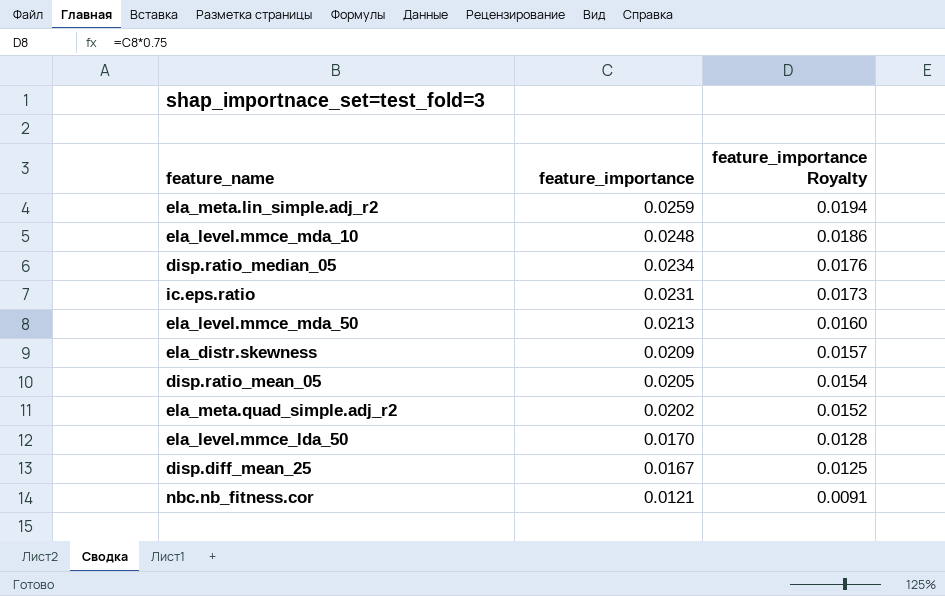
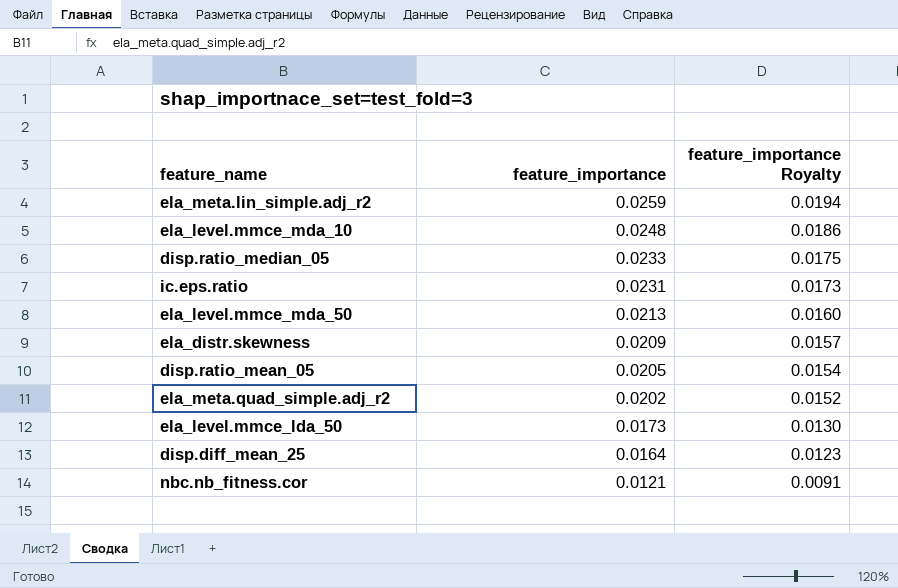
disp.ratio_median_05 | feature_importance: 0.0234 -> 0.0233
disp.ratio_median_05 | feature_importance Royalty: 0.0176 -> 0.0175
ela_level.mmce_lda_50 | feature_importance: 0.0170 -> 0.0173
ela_level.mmce_lda_50 | feature_importance Royalty: 0.0128 -> 0.0130
disp.diff_mean_25 | feature_importance: 0.0167 -> 0.0164
disp.diff_mean_25 | feature_importance Royalty: 0.0125 -> 0.0123

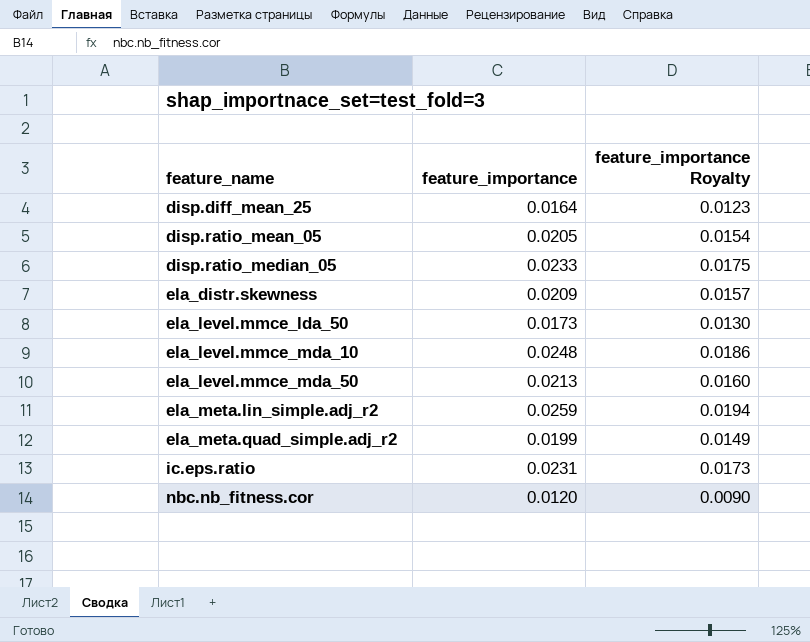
row order: feature_importance descending -> feature_name ascending
ela_meta.quad_simple.adj_r2 | feature_importance: 0.0202 -> 0.0199
ela_meta.quad_simple.adj_r2 | feature_importance Royalty: 0.0152 -> 0.0149
nbc.nb_fitness.cor | feature_importance: 0.0121 -> 0.0120
nbc.nb_fitness.cor | feature_importance Royalty: 0.0091 -> 0.0090

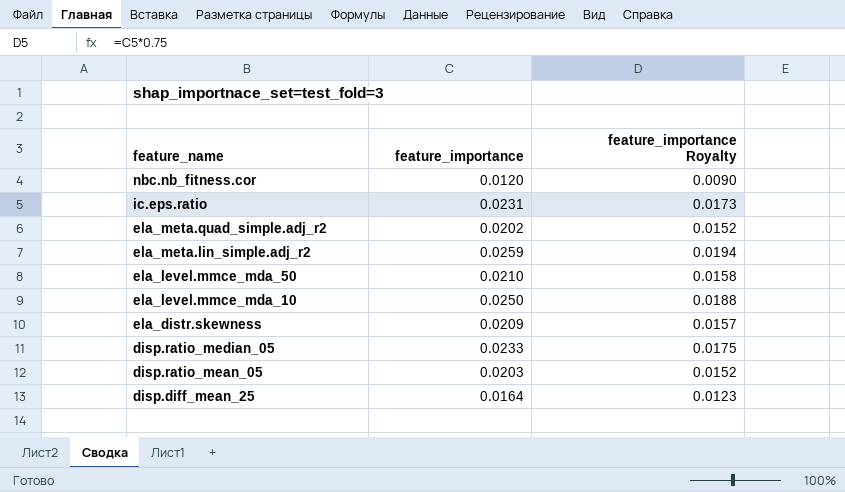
row order: feature_name ascending -> feature_name descending
row ela_level.mmce_lda_50: 0.0173 | 0.0130 -> none
ela_meta.quad_simple.adj_r2 | feature_importance: 0.0199 -> 0.0202
ela_meta.quad_simple.adj_r2 | feature_importance Royalty: 0.0149 -> 0.0152
ela_level.mmce_mda_50 | feature_importance: 0.0213 -> 0.0210
ela_level.mmce_mda_50 | feature_importance Royalty: 0.0160 -> 0.0158
ela_level.mmce_mda_10 | feature_importance: 0.0248 -> 0.0250
ela_level.mmce_mda_10 | feature_importance Royalty: 0.0186 -> 0.0188
disp.ratio_mean_05 | feature_importance: 0.0205 -> 0.0203
disp.ratio_mean_05 | feature_importance Royalty: 0.0154 -> 0.0152

